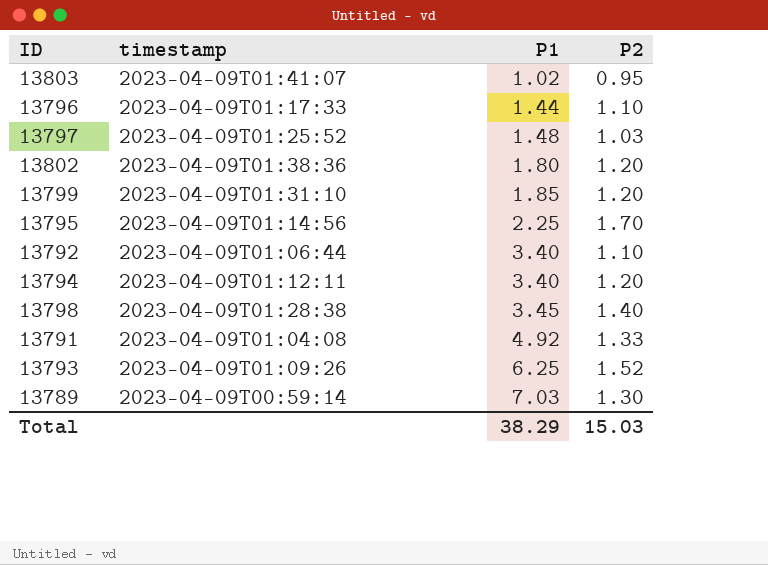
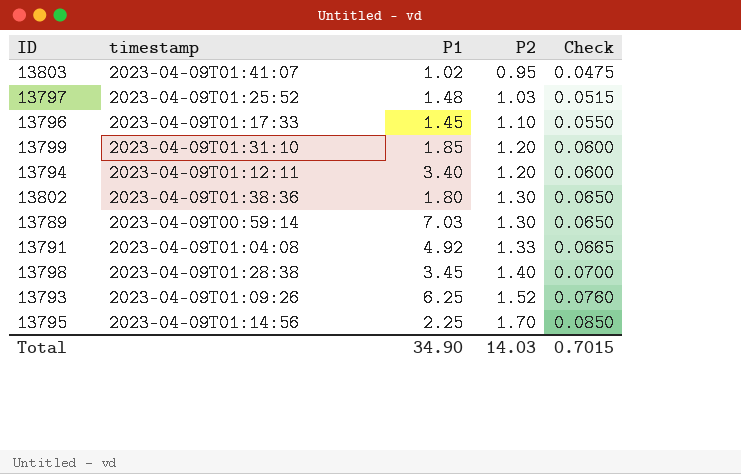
row order: P1 ascending -> P2 ascending
column Check | formula: none -> [P2] * 0.05
row 13792: 2023-04-09T01:06:44 | 3.40 | 1.10 -> none
13796 | P1: 1.44 -> 1.45
13802 | P2: 1.20 -> 1.30
Total | P1: 38.29 -> 34.90
Total | P2: 15.03 -> 14.03

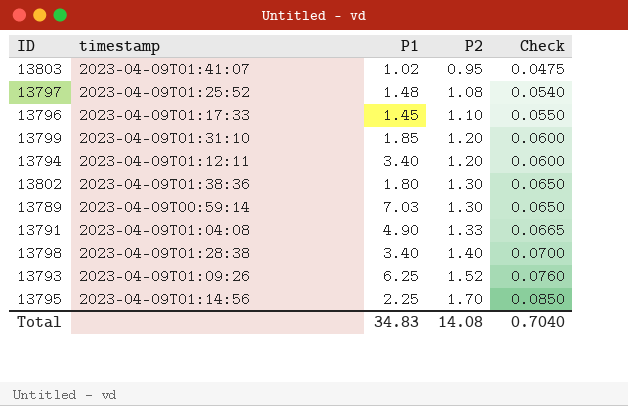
13797 | P2: 1.03 -> 1.08
13797 | Check: 0.0515 -> 0.0540
13791 | P1: 4.92 -> 4.90
13798 | P1: 3.45 -> 3.40
Total | P1: 34.90 -> 34.83
Total | P2: 14.03 -> 14.08
Total | Check: 0.7015 -> 0.7040

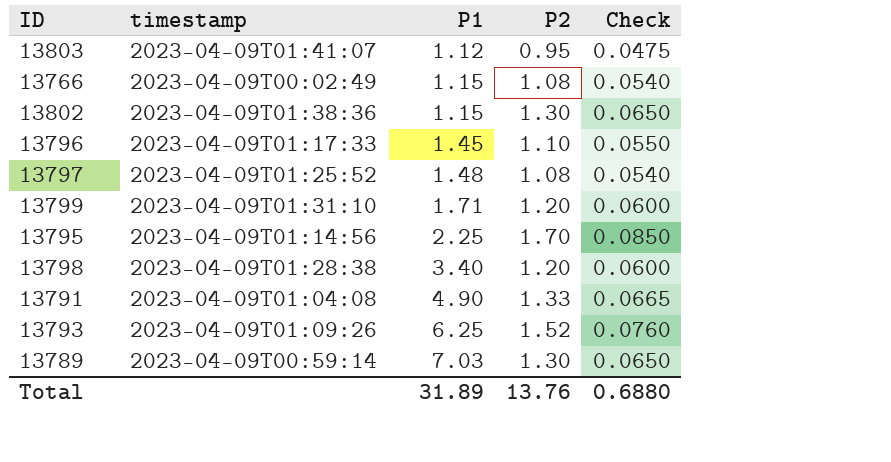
row order: P2 ascending -> P1 ascending
row 13794: 2023-04-09T01:12:11 | 3.40 | 1.20 | 0.0600 -> none
13803 | P1: 1.02 -> 1.12
row 13766: none -> 2023-04-09T00:02:49 | 1.15 | 1.08 | 0.0540
13802 | P1: 1.80 -> 1.15
13799 | P1: 1.85 -> 1.71
13798 | P2: 1.40 -> 1.20
13798 | Check: 0.0700 -> 0.0600
Total | P1: 34.83 -> 31.89
Total | P2: 14.08 -> 13.76
Total | Check: 0.7040 -> 0.6880

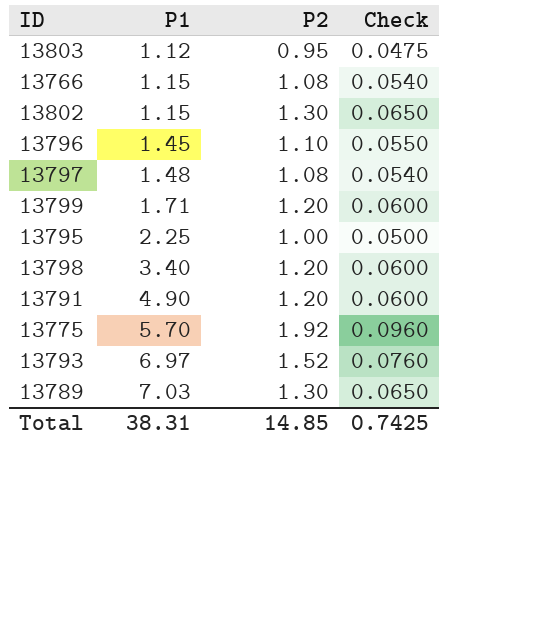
column timestamp | position: 2 -> none
13795 | P2: 1.70 -> 1.00
13795 | Check: 0.0850 -> 0.0500
13791 | P2: 1.33 -> 1.20
13791 | Check: 0.0665 -> 0.0600
row 13775: none -> 5.70 | 1.92 | 0.0960
13793 | P1: 6.25 -> 6.97
Total | P1: 31.89 -> 38.31
Total | P2: 13.76 -> 14.85
Total | Check: 0.6880 -> 0.7425

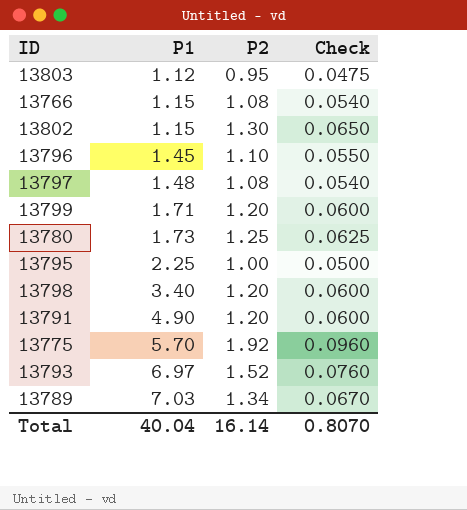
row 13780: none -> 1.73 | 1.25 | 0.0625
13789 | P2: 1.30 -> 1.34
13789 | Check: 0.0650 -> 0.0670
Total | P1: 38.31 -> 40.04
Total | P2: 14.85 -> 16.14
Total | Check: 0.7425 -> 0.8070

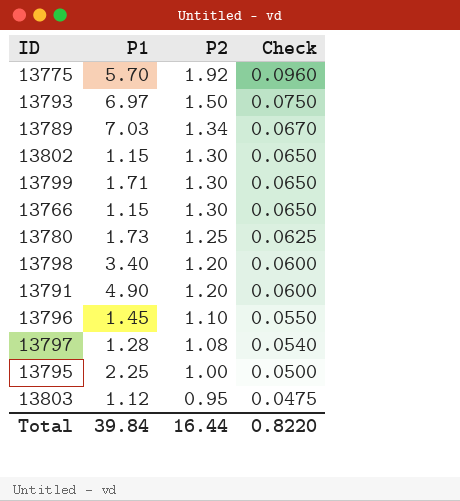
row order: P1 ascending -> P2 descending
13793 | P2: 1.52 -> 1.50
13793 | Check: 0.0760 -> 0.0750
13799 | P2: 1.20 -> 1.30
13799 | Check: 0.0600 -> 0.0650
13766 | P2: 1.08 -> 1.30
13766 | Check: 0.0540 -> 0.0650
13797 | P1: 1.48 -> 1.28
Total | P1: 40.04 -> 39.84
Total | P2: 16.14 -> 16.44
Total | Check: 0.8070 -> 0.8220

